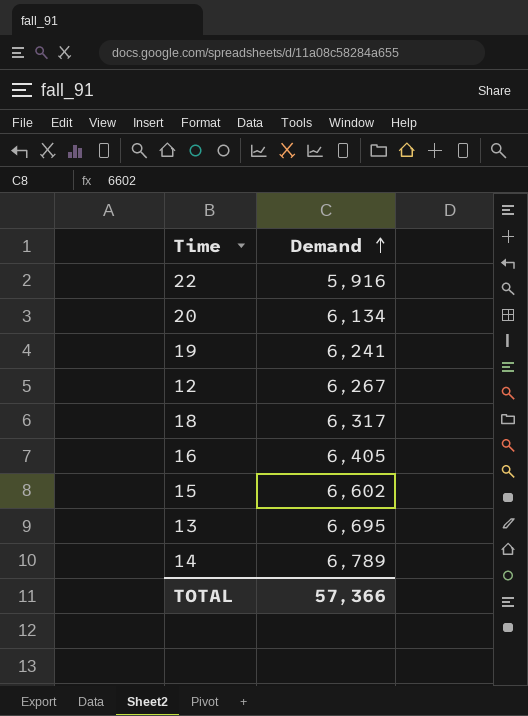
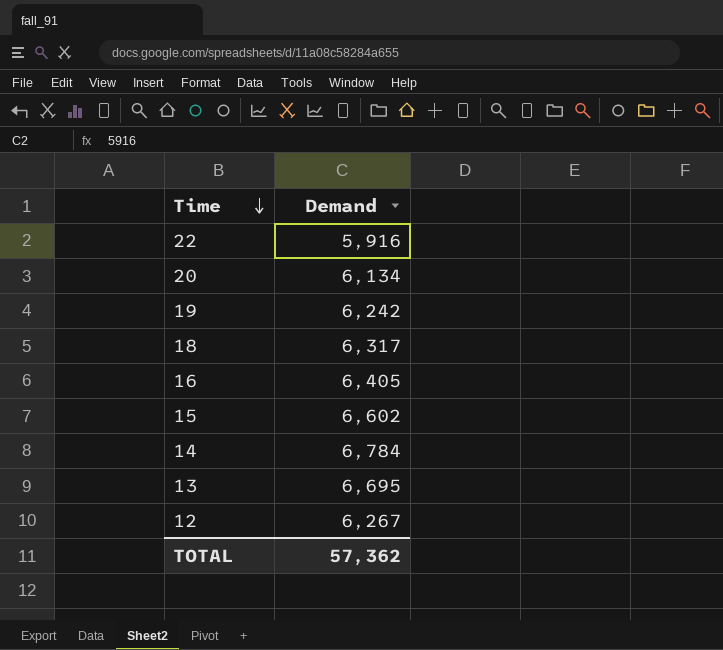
row order: Demand ascending -> Time descending
19 | Demand: 6,241 -> 6,242
14 | Demand: 6,789 -> 6,784
TOTAL | Demand: 57,366 -> 57,362

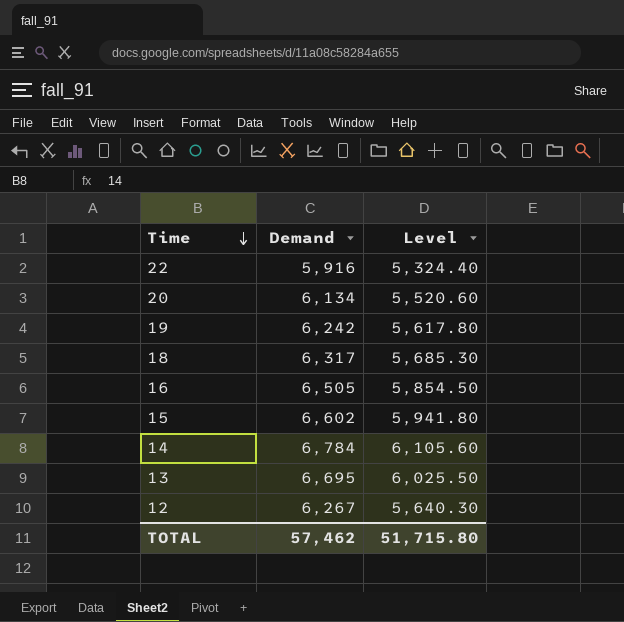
column Level | formula: none -> [Demand] * 0.9
16 | Demand: 6,405 -> 6,505
TOTAL | Demand: 57,362 -> 57,462

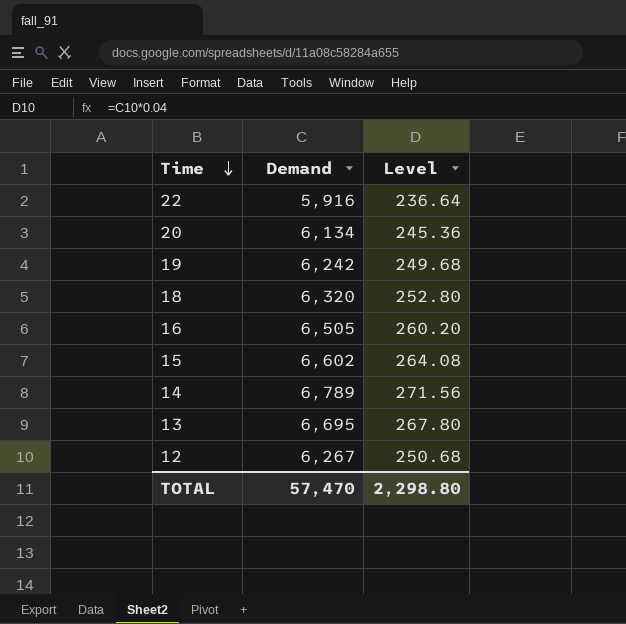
column Level | formula: [Demand] * 0.9 -> [Demand] * 0.04
18 | Demand: 6,317 -> 6,320
14 | Demand: 6,784 -> 6,789
TOTAL | Demand: 57,462 -> 57,470
TOTAL | Level: 51,715.80 -> 2,298.80

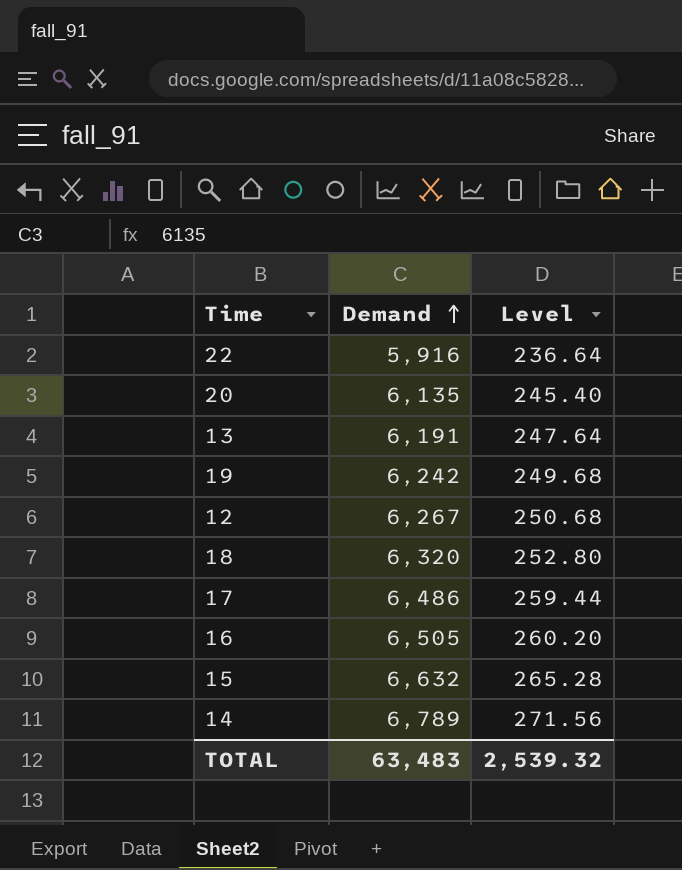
row order: Time descending -> Demand ascending
20 | Demand: 6,134 -> 6,135
20 | Level: 245.36 -> 245.40
13 | Demand: 6,695 -> 6,191
13 | Level: 267.80 -> 247.64
row 17: none -> 6,486 | 259.44
15 | Demand: 6,602 -> 6,632
15 | Level: 264.08 -> 265.28
TOTAL | Demand: 57,470 -> 63,483
TOTAL | Level: 2,298.80 -> 2,539.32

